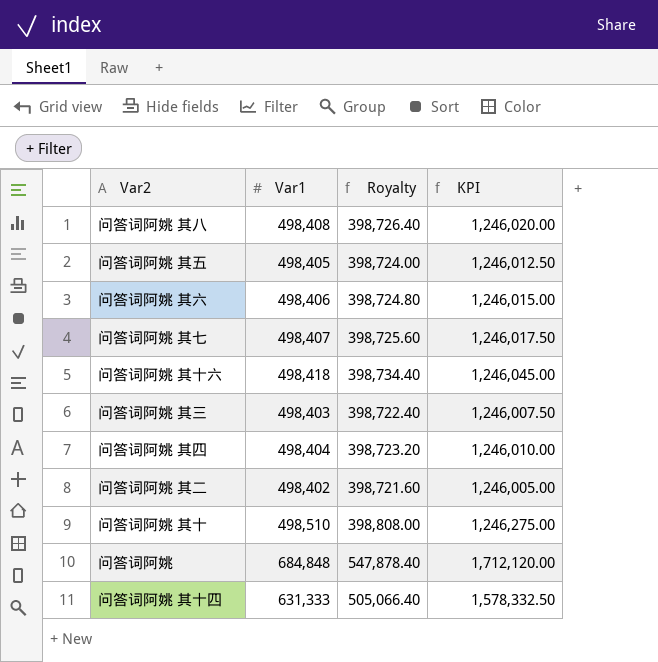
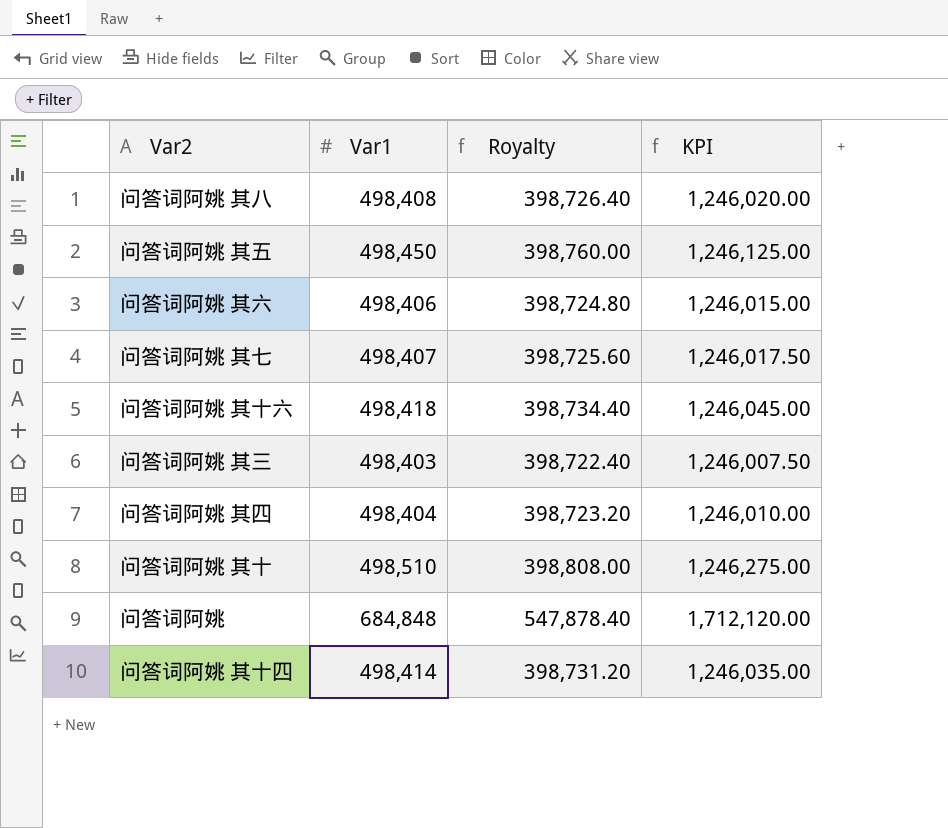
row 问答词阿姚 其二: 498,402 | 398,721.60 | 1,246,005.00 -> none
问答词阿姚 其五 | Var1: 498,405 -> 498,450
问答词阿姚 其五 | Royalty: 398,724.00 -> 398,760.00
问答词阿姚 其五 | KPI: 1,246,012.50 -> 1,246,125.00
问答词阿姚 其十四 | Var1: 631,333 -> 498,414
问答词阿姚 其十四 | Royalty: 505,066.40 -> 398,731.20
问答词阿姚 其十四 | KPI: 1,578,332.50 -> 1,246,035.00

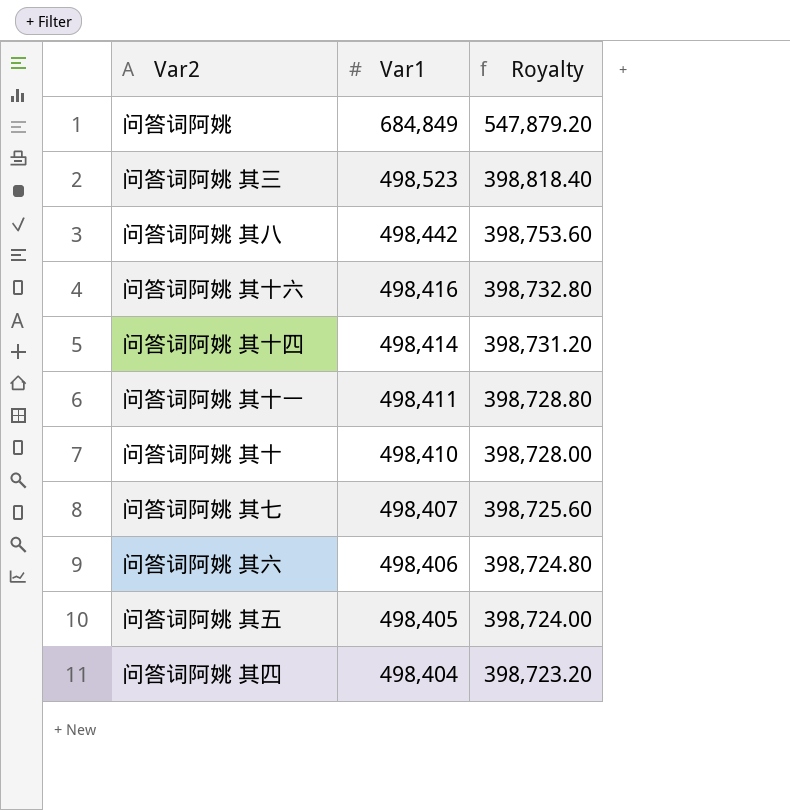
row order: none -> Var1 descending
column KPI | formula: [Var1] * 2.5 -> none
问答词阿姚 | Var1: 684,848 -> 684,849
问答词阿姚 | Royalty: 547,878.40 -> 547,879.20
问答词阿姚 其三 | Var1: 498,403 -> 498,523
问答词阿姚 其三 | Royalty: 398,722.40 -> 398,818.40
问答词阿姚 其八 | Var1: 498,408 -> 498,442
问答词阿姚 其八 | Royalty: 398,726.40 -> 398,753.60
问答词阿姚 其十六 | Var1: 498,418 -> 498,416
问答词阿姚 其十六 | Royalty: 398,734.40 -> 398,732.80
row 问答词阿姚 其十一: none -> 498,411 | 398,728.80
问答词阿姚 其十 | Var1: 498,510 -> 498,410
问答词阿姚 其十 | Royalty: 398,808.00 -> 398,728.00
问答词阿姚 其五 | Var1: 498,450 -> 498,405
问答词阿姚 其五 | Royalty: 398,760.00 -> 398,724.00

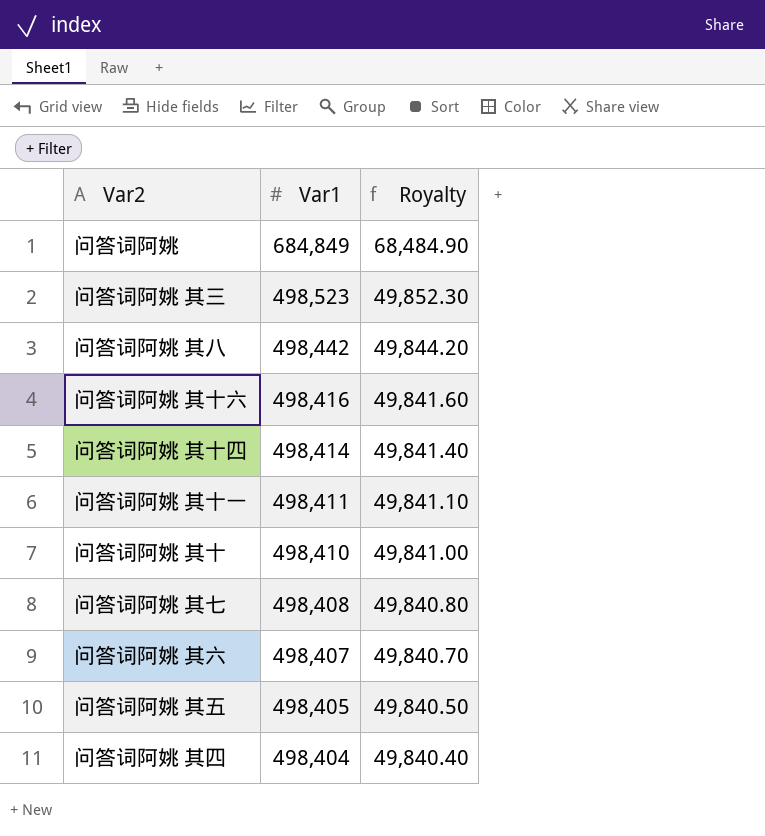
column Royalty | formula: [Var1] * 0.8 -> [Var1] * 0.1
问答词阿姚 其七 | Var1: 498,407 -> 498,408
问答词阿姚 其六 | Var1: 498,406 -> 498,407

